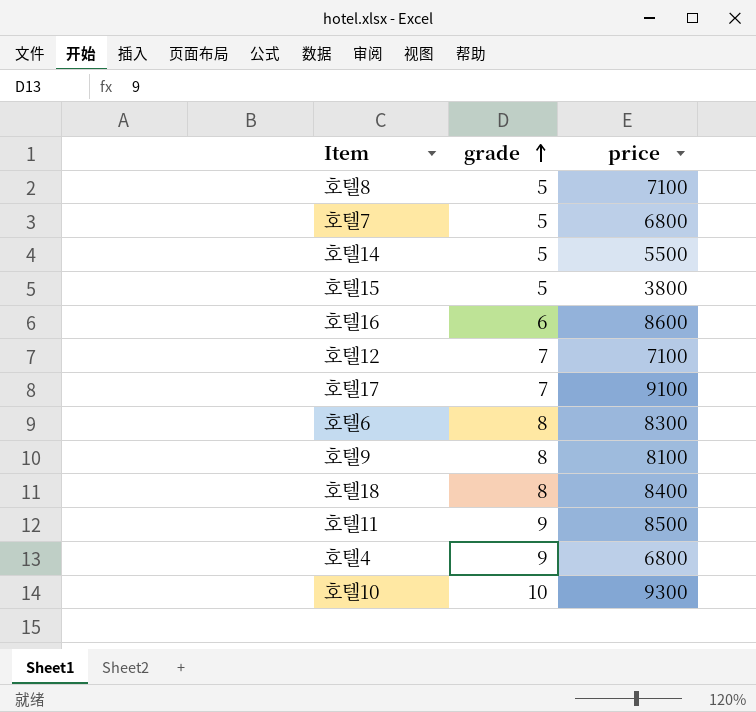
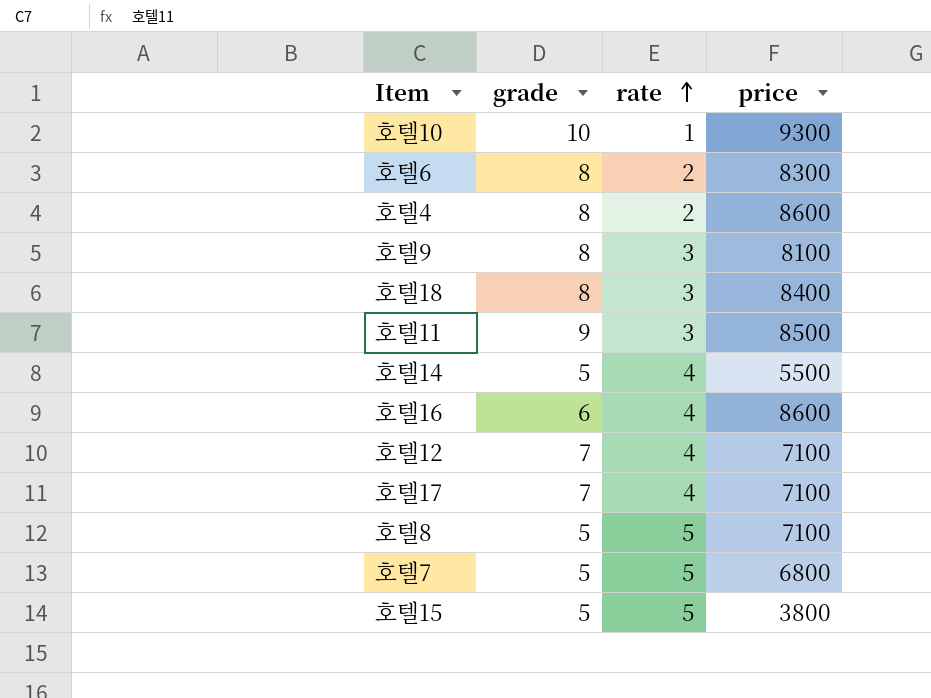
row order: grade ascending -> rate ascending
column rate | position: none -> 3
호텔4 | grade: 9 -> 8
호텔4 | price: 6800 -> 8600
호텔17 | price: 9100 -> 7100

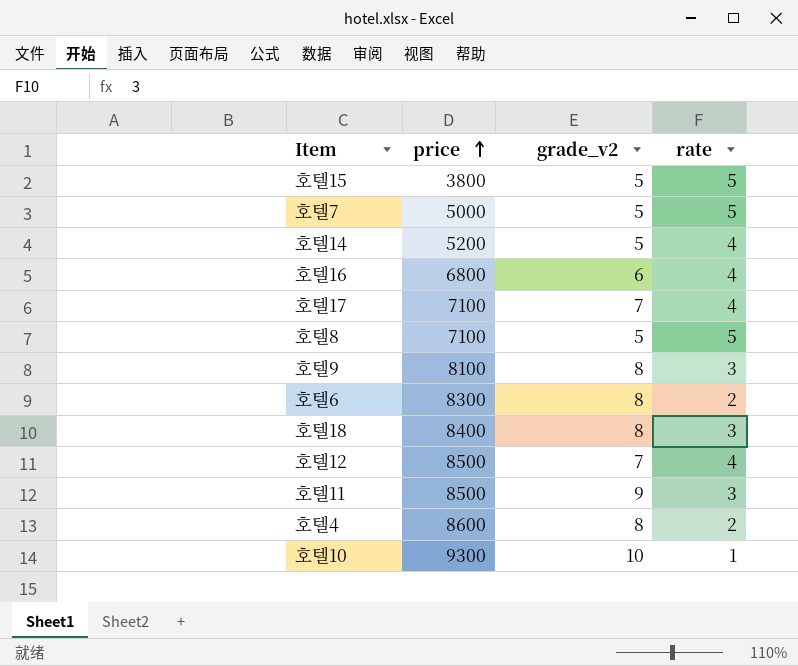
row order: rate ascending -> price ascending
column price | position: 4 -> 2
column name: grade -> grade_v2
호텔7 | price: 6800 -> 5000
호텔14 | price: 5500 -> 5200
호텔16 | price: 8600 -> 6800
호텔12 | price: 7100 -> 8500

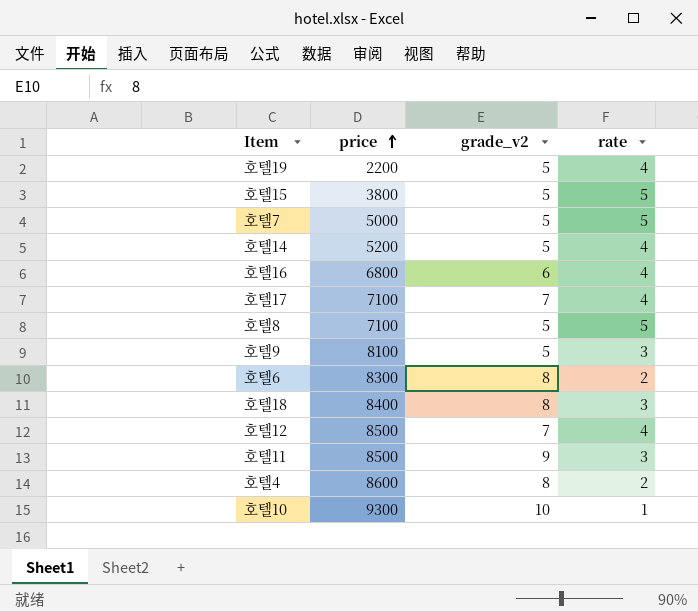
row 호텔19: none -> 2200 | 5 | 4
호텔9 | grade_v2: 8 -> 5

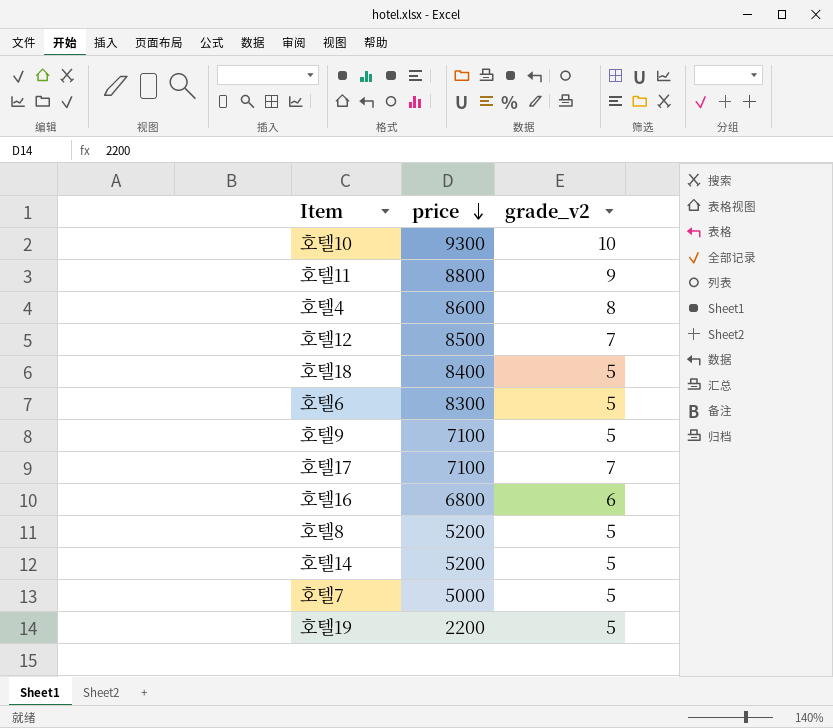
row order: price ascending -> price descending
column rate | position: 4 -> none
row 호텔15: 3800 | 5 | 5 -> none
호텔11 | price: 8500 -> 8800
호텔18 | grade_v2: 8 -> 5
호텔6 | grade_v2: 8 -> 5
호텔9 | price: 8100 -> 7100
호텔8 | price: 7100 -> 5200

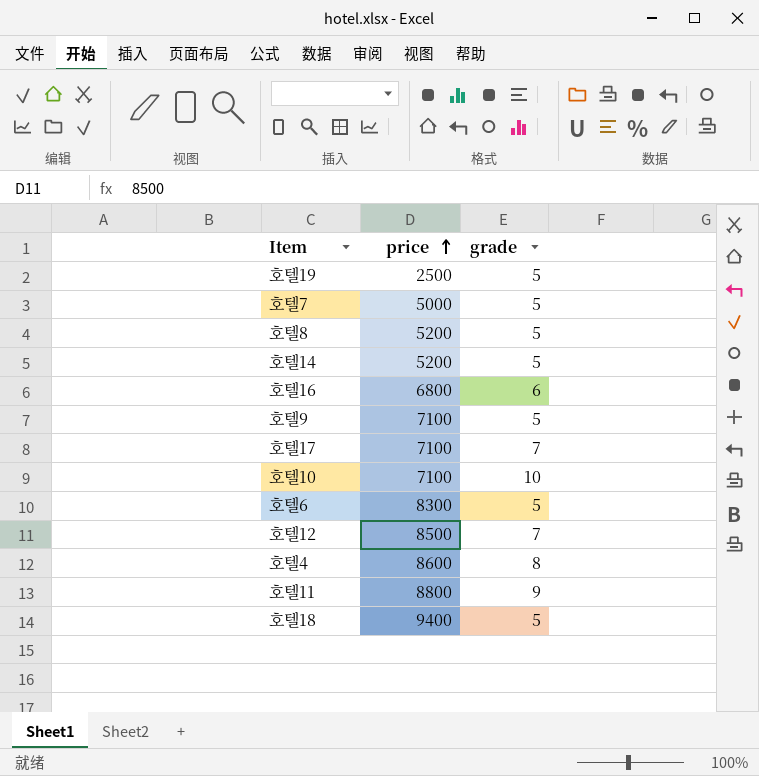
row order: price descending -> price ascending
column name: grade_v2 -> grade
호텔19 | price: 2200 -> 2500
호텔10 | price: 9300 -> 7100
호텔18 | price: 8400 -> 9400

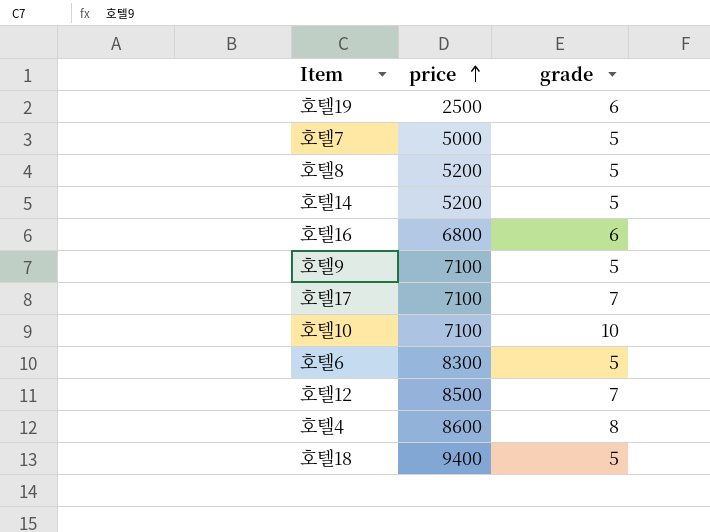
row 호텔11: 8800 | 9 -> none
호텔19 | grade: 5 -> 6

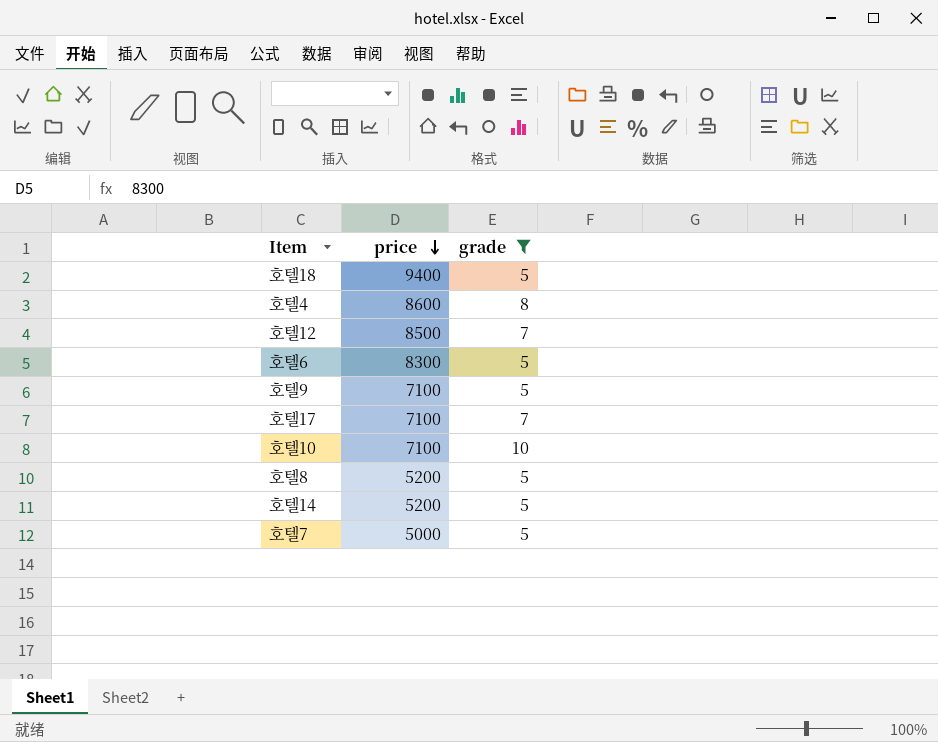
filter: none -> grade != 6
row order: price ascending -> price descending

